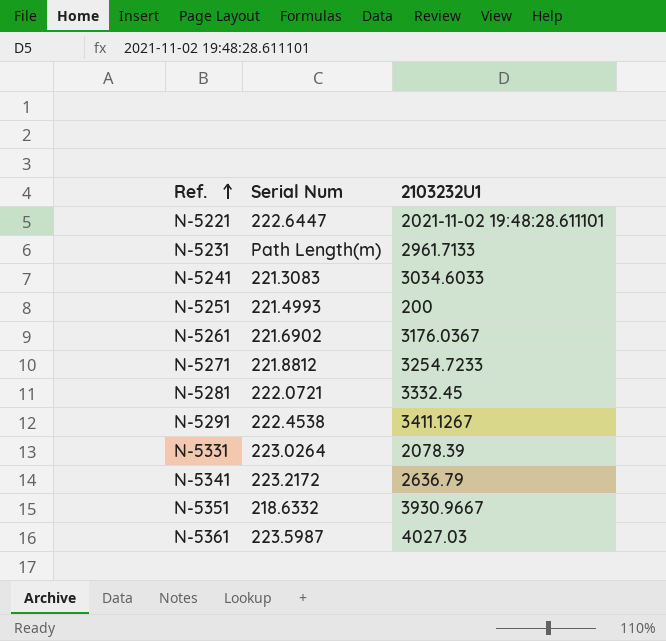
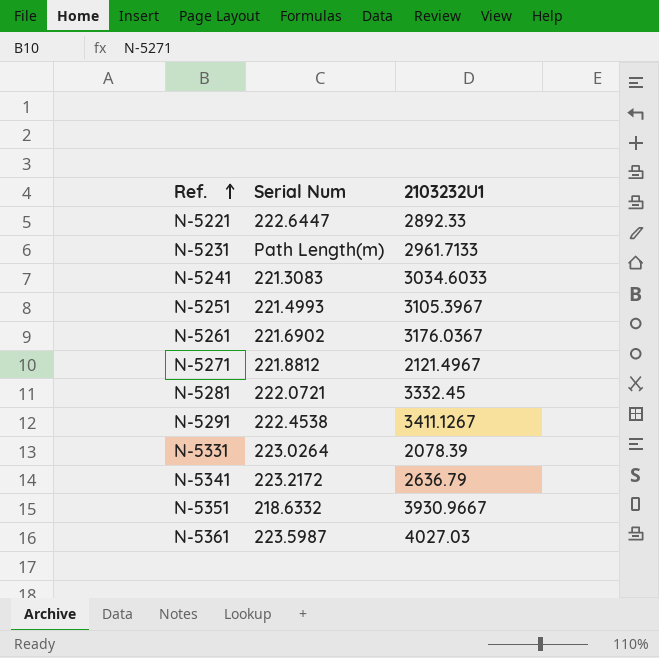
N-5221 | 2103232U1: 2021-11-02 19:48:28.611101 -> 2892.33
N-5251 | 2103232U1: 200 -> 3105.3967
N-5271 | 2103232U1: 3254.7233 -> 2121.4967

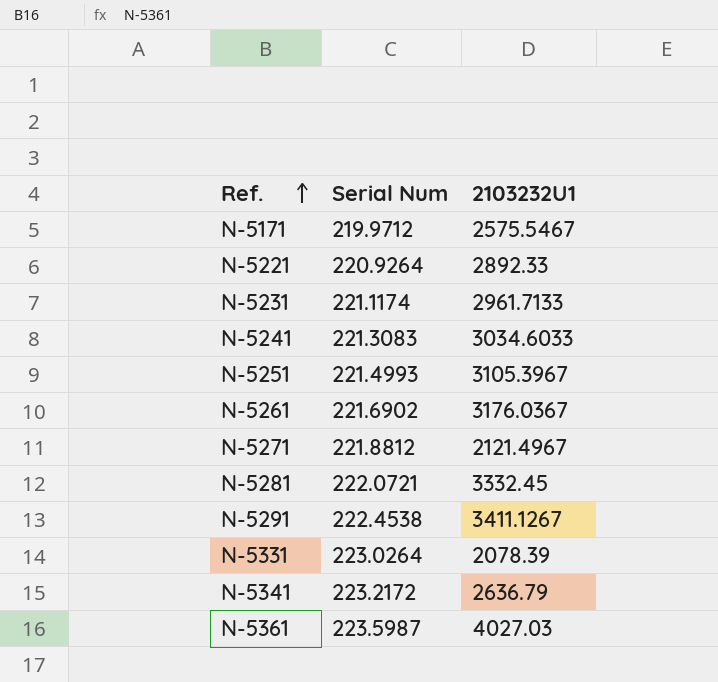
row N-5351: 218.6332 | 3930.9667 -> none
row N-5171: none -> 219.9712 | 2575.5467
N-5221 | Serial Num: 222.6447 -> 220.9264
N-5231 | Serial Num: Path Length(m) -> 221.1174

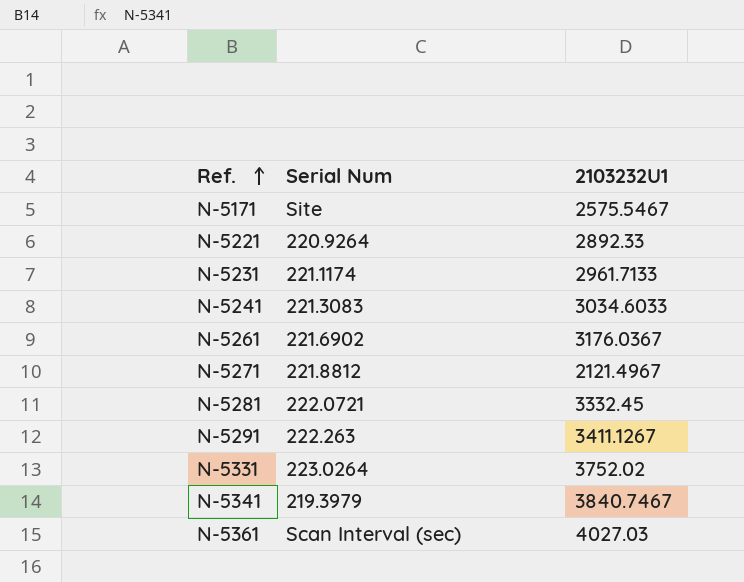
row N-5251: 221.4993 | 3105.3967 -> none
N-5171 | Serial Num: 219.9712 -> Site
N-5291 | Serial Num: 222.4538 -> 222.263
N-5331 | 2103232U1: 2078.39 -> 3752.02
N-5341 | Serial Num: 223.2172 -> 219.3979
N-5341 | 2103232U1: 2636.79 -> 3840.7467
N-5361 | Serial Num: 223.5987 -> Scan Interval (sec)

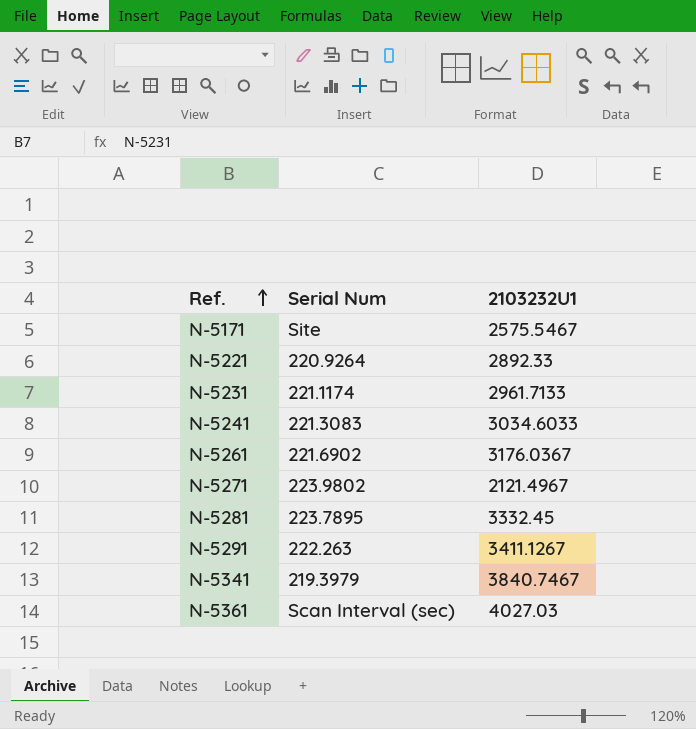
row N-5331: 223.0264 | 3752.02 -> none
N-5271 | Serial Num: 221.8812 -> 223.9802
N-5281 | Serial Num: 222.0721 -> 223.7895

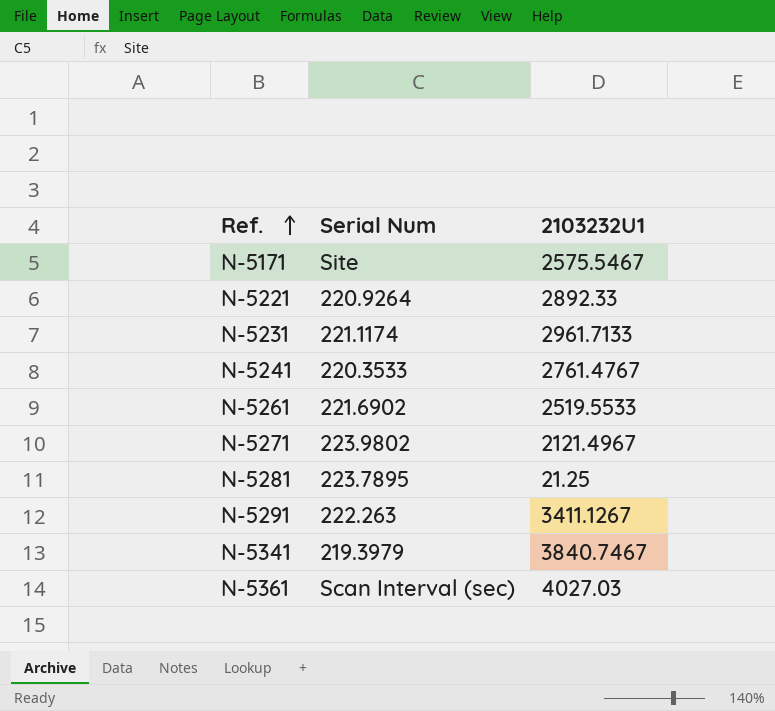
N-5241 | Serial Num: 221.3083 -> 220.3533
N-5241 | 2103232U1: 3034.6033 -> 2761.4767
N-5261 | 2103232U1: 3176.0367 -> 2519.5533
N-5281 | 2103232U1: 3332.45 -> 21.25

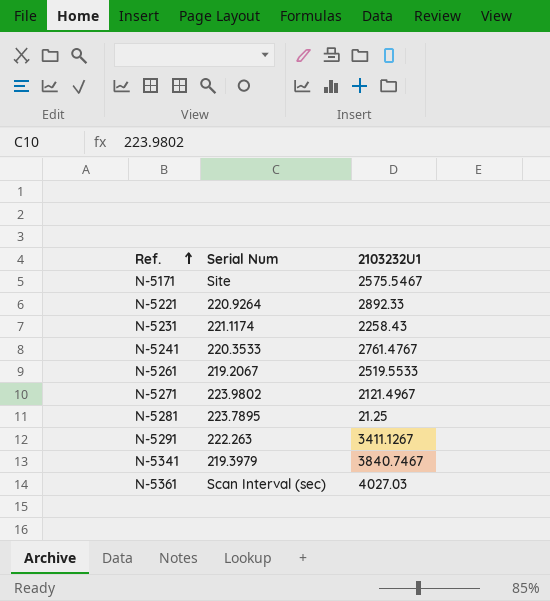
N-5231 | 2103232U1: 2961.7133 -> 2258.43
N-5261 | Serial Num: 221.6902 -> 219.2067

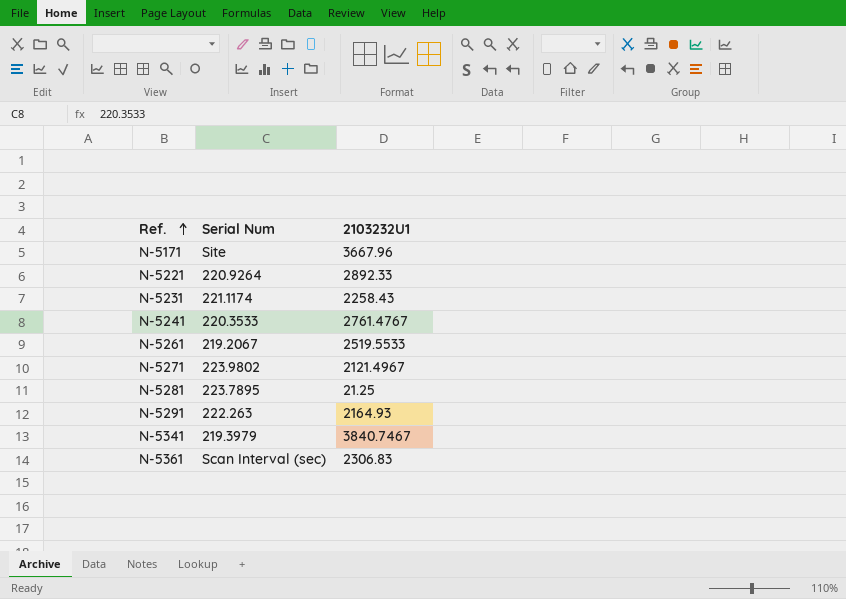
N-5171 | 2103232U1: 2575.5467 -> 3667.96
N-5291 | 2103232U1: 3411.1267 -> 2164.93
N-5361 | 2103232U1: 4027.03 -> 2306.83

